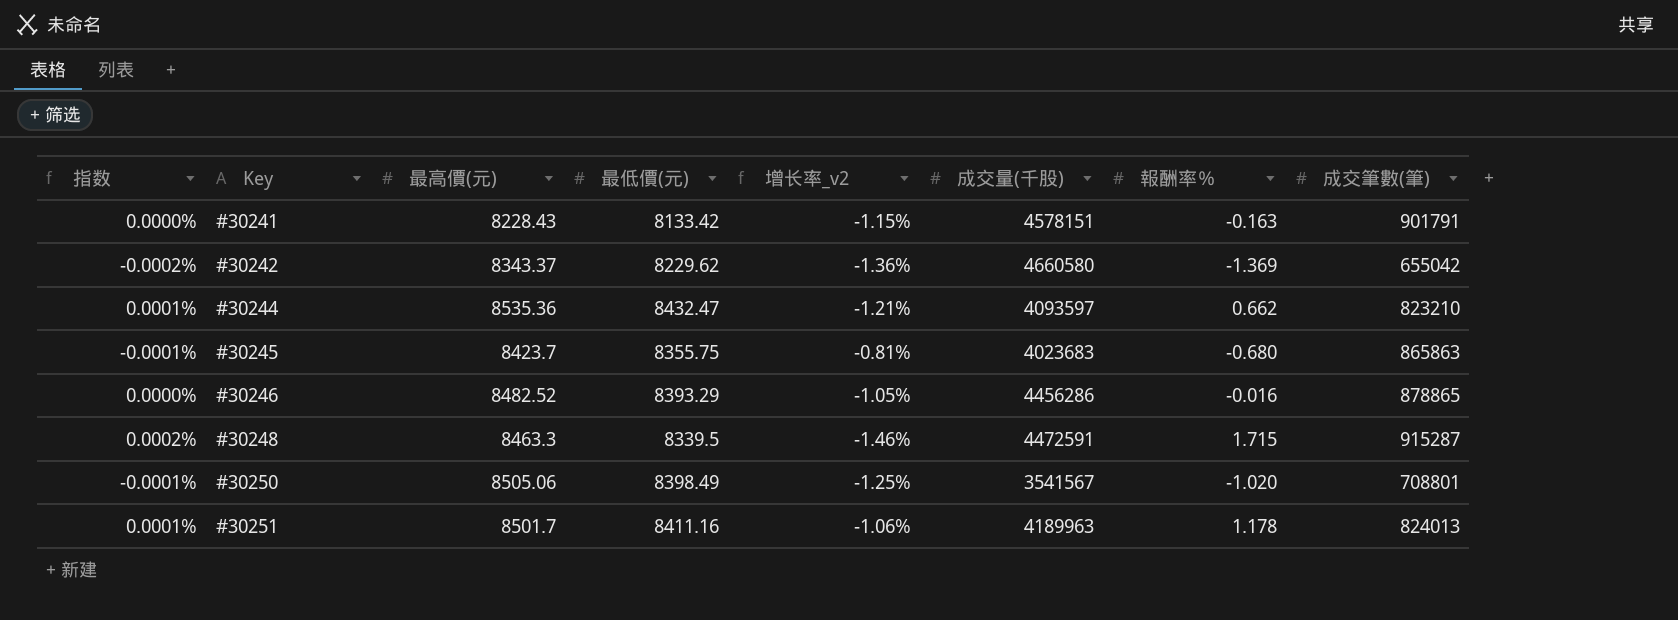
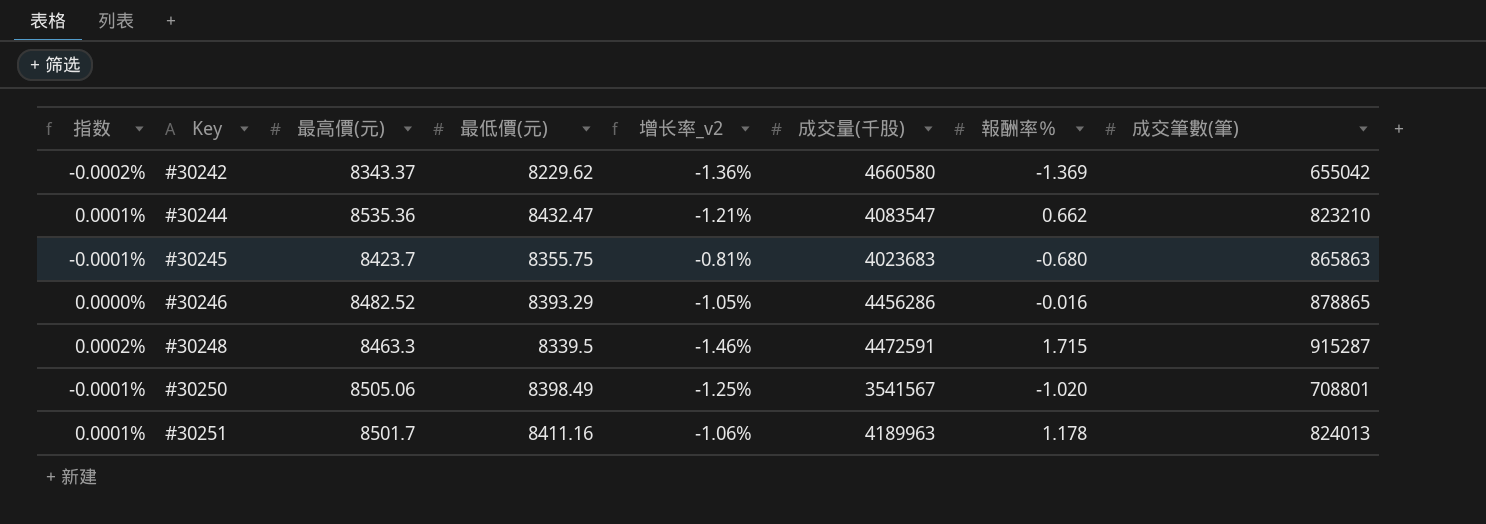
row #30241: 0.0000% | 8228.43 | 8133.42 | -1.15% | 4578151 | -0.163 | 901791 -> none
#30244 | 成交量(千股): 4093597 -> 4083547

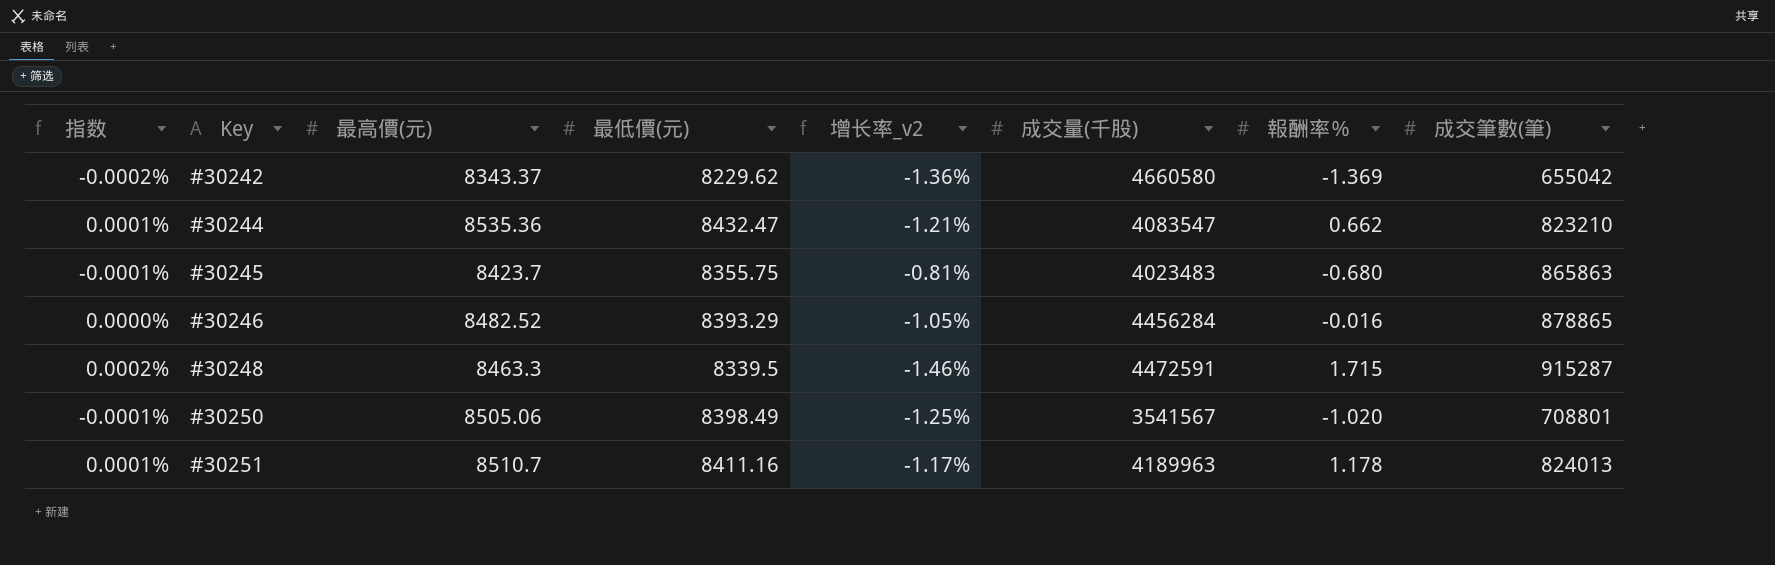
#30245 | 成交量(千股): 4023683 -> 4023483
#30246 | 成交量(千股): 4456286 -> 4456284
#30251 | 最高價(元): 8501.7 -> 8510.7
#30251 | 增长率_v2: -1.06% -> -1.17%

